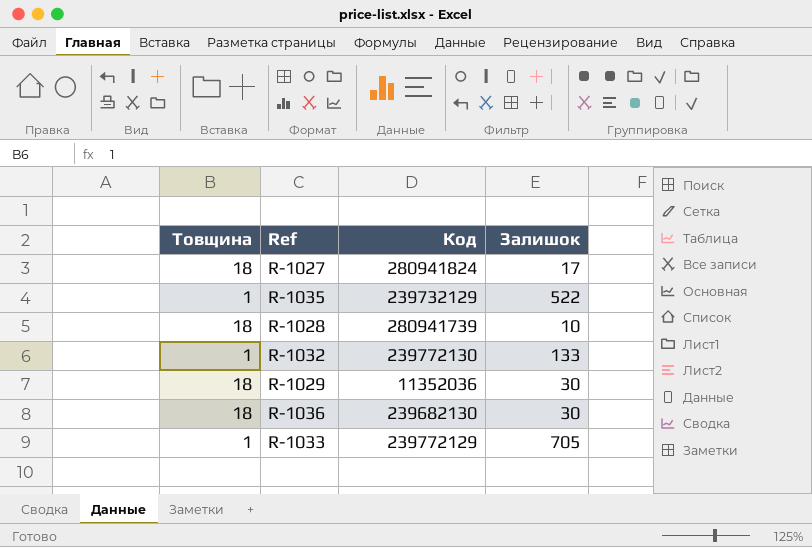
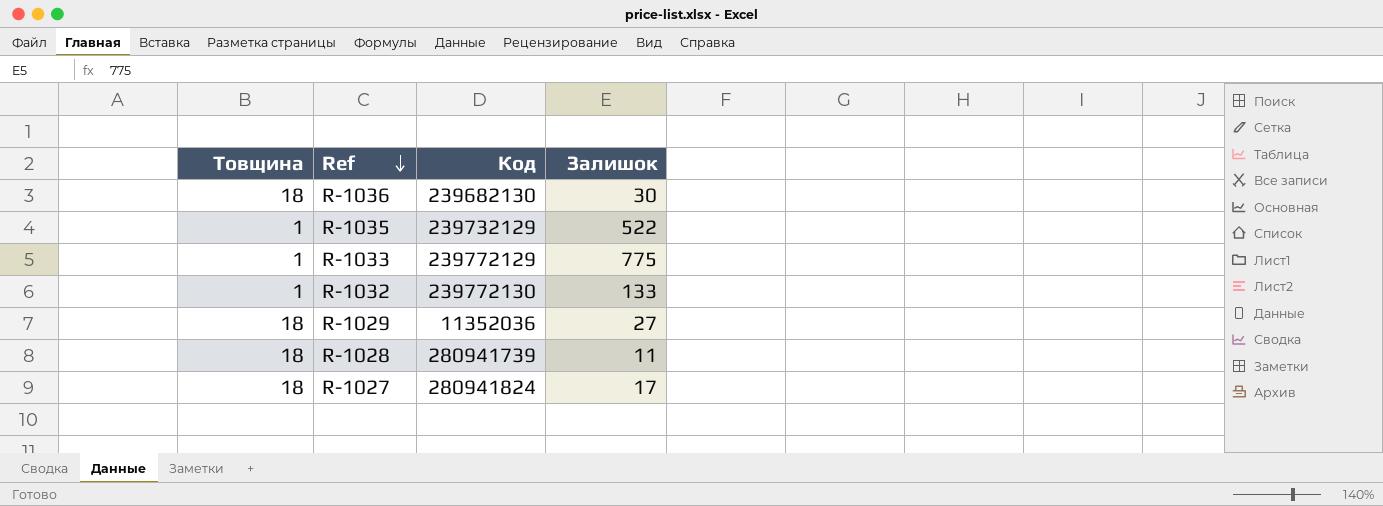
row order: none -> Ref descending
R-1033 | Залишок: 705 -> 775
R-1029 | Залишок: 30 -> 27
R-1028 | Залишок: 10 -> 11

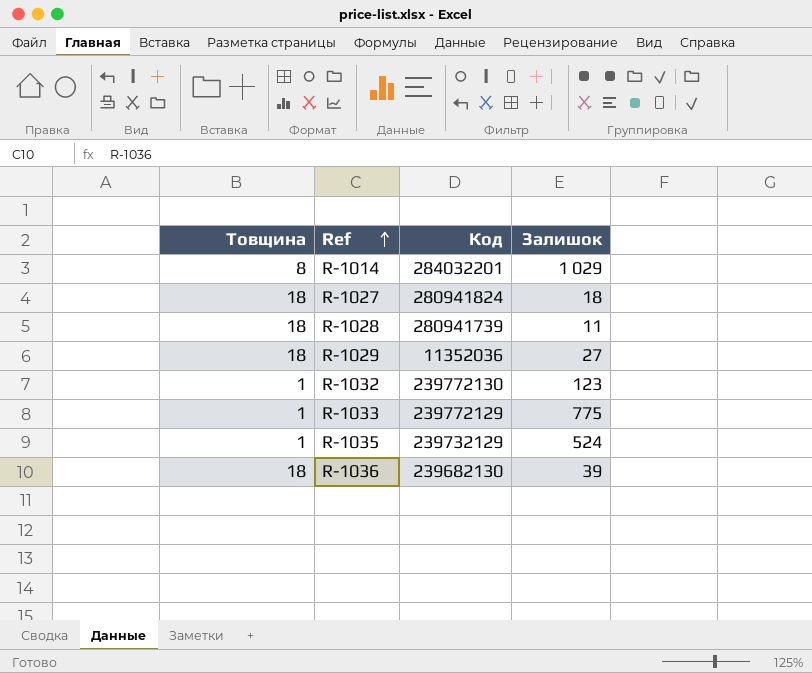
row order: Ref descending -> Ref ascending
row R-1014: none -> 8 | 284032201 | 1 029
R-1027 | Залишок: 17 -> 18
R-1032 | Залишок: 133 -> 123
R-1035 | Залишок: 522 -> 524
R-1036 | Залишок: 30 -> 39

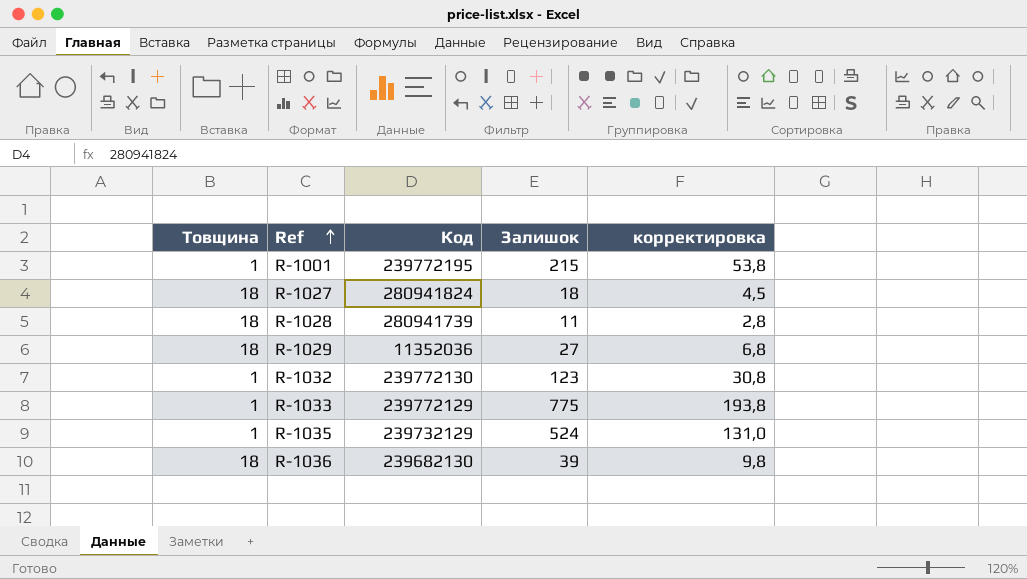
column корректировка | formula: none -> [Залишок] * 0,25
row R-1014: 8 | 284032201 | 1 029 -> none
row R-1001: none -> 1 | 239772195 | 215 | 53,8

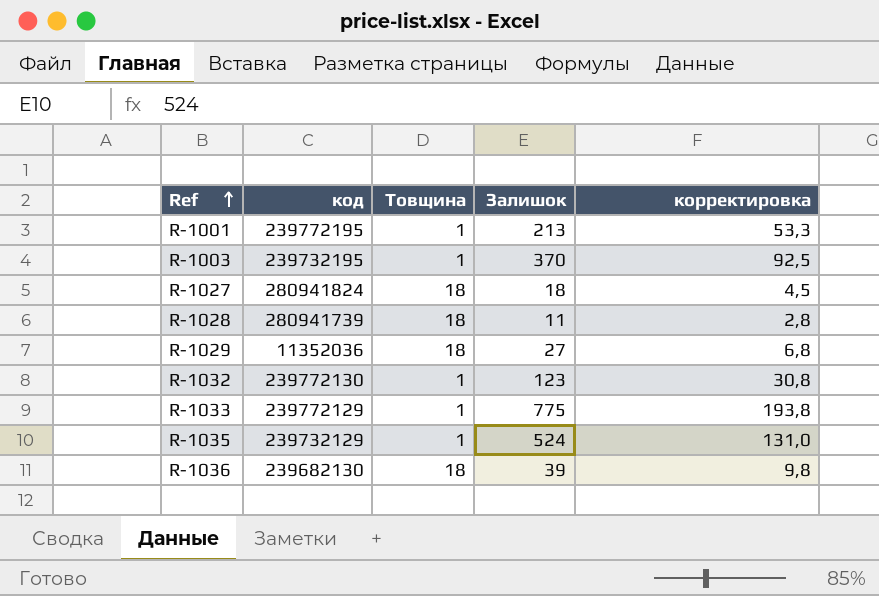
column name: Код -> код
column Товщина | position: 1 -> 3
R-1001 | Залишок: 215 -> 213
R-1001 | корректировка: 53,8 -> 53,3
row R-1003: none -> 239732195 | 1 | 370 | 92,5

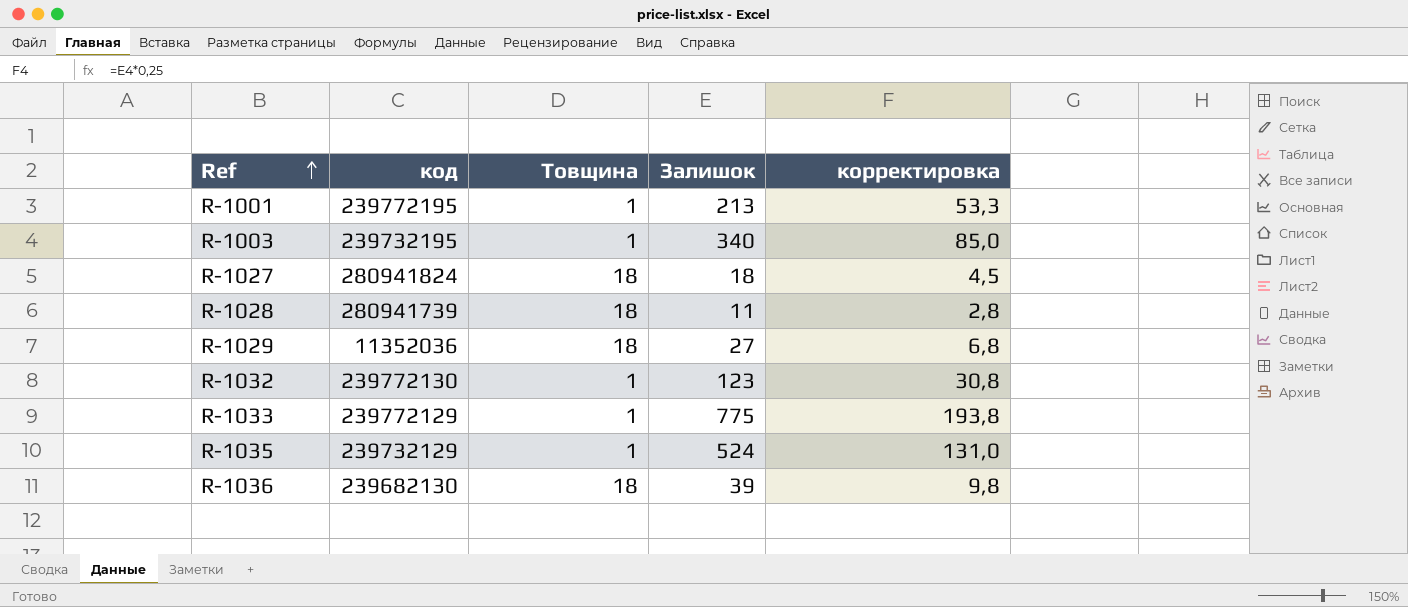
R-1003 | Залишок: 370 -> 340
R-1003 | корректировка: 92,5 -> 85,0

